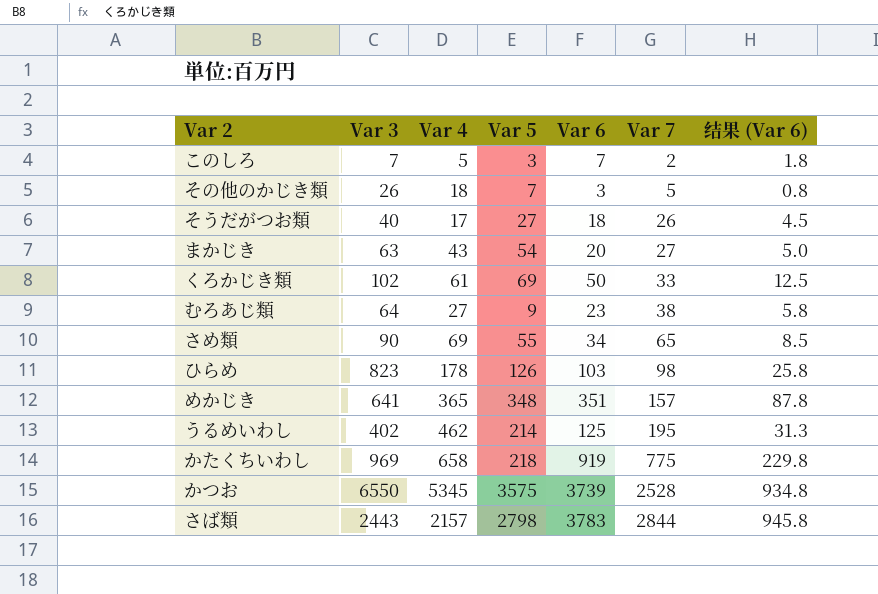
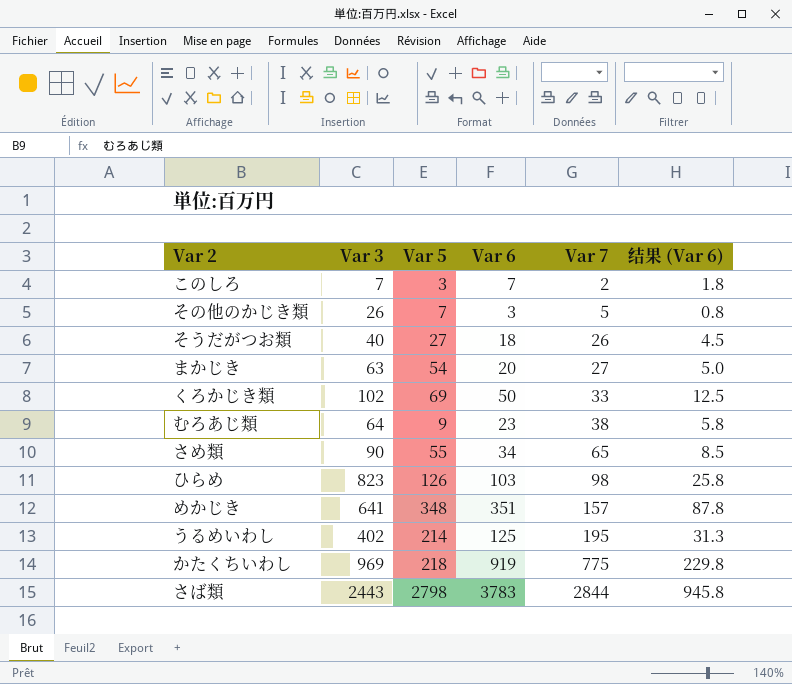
column Var 4 | position: 3 -> none
row かつお: 6550 | 5345 | 3575 | 3739 | 2528 | 934.8 -> none

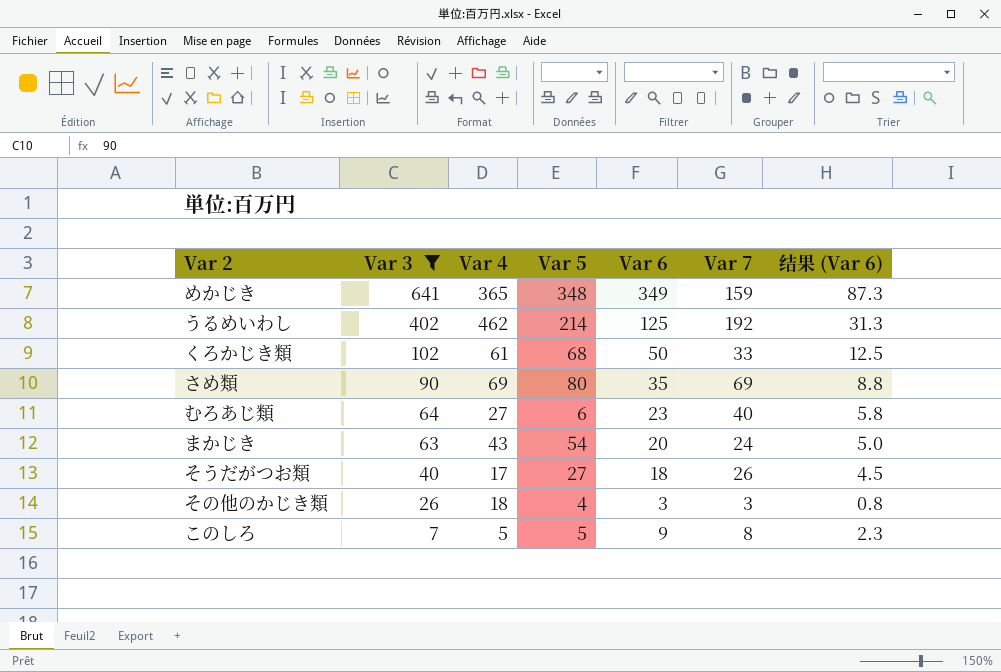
filter: none -> Var 3 <= 641
row order: Var 7 ascending -> Var 3 descending
column Var 4 | position: none -> 3
めかじき | Var 6: 351 -> 349
めかじき | Var 7: 157 -> 159
めかじき | 结果 (Var 6): 87.8 -> 87.3
うるめいわし | Var 7: 195 -> 192
くろかじき類 | Var 5: 69 -> 68
さめ類 | Var 5: 55 -> 80
さめ類 | Var 6: 34 -> 35
さめ類 | Var 7: 65 -> 69
さめ類 | 结果 (Var 6): 8.5 -> 8.8
むろあじ類 | Var 5: 9 -> 6
むろあじ類 | Var 7: 38 -> 40
まかじき | Var 7: 27 -> 24
その他のかじき類 | Var 5: 7 -> 4
その他のかじき類 | Var 7: 5 -> 3
このしろ | Var 5: 3 -> 5
このしろ | Var 6: 7 -> 9
このしろ | Var 7: 2 -> 8
このしろ | 结果 (Var 6): 1.8 -> 2.3

